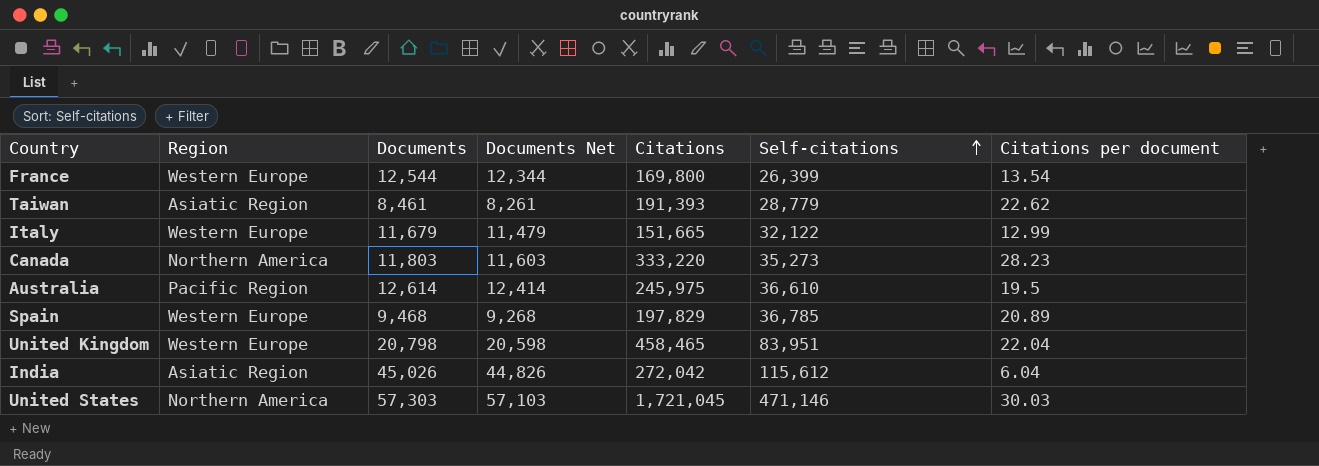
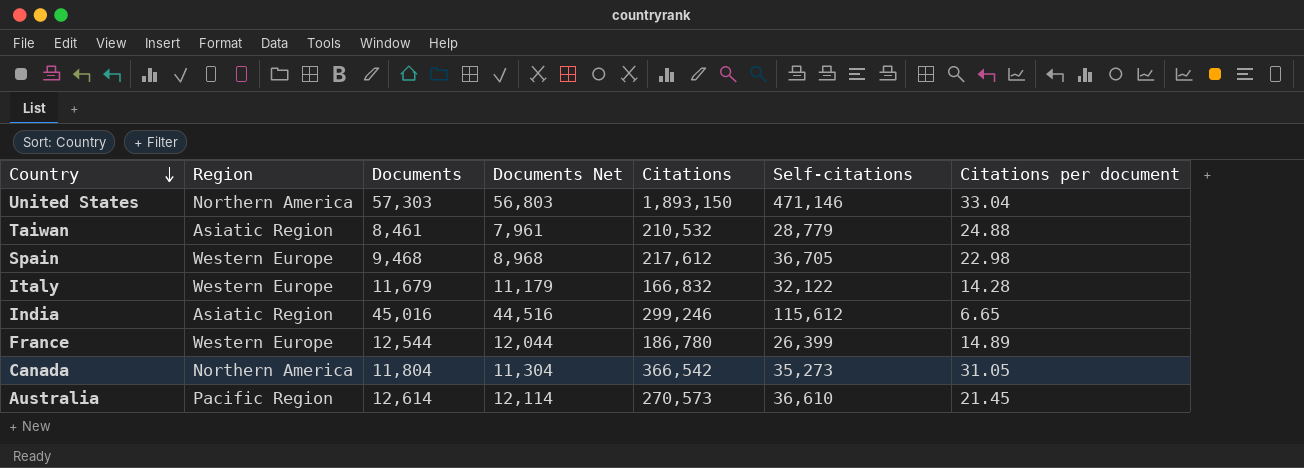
row order: Self-citations ascending -> Country descending
column Documents Net | formula: [Documents] - 200 -> [Documents] - 500
row United Kingdom: Western Europe | 20,798 | 20,598 | 458,465 | 83,951 | 22.04 -> none
United States | Citations: 1,721,045 -> 1,893,150
United States | Citations per document: 30.03 -> 33.04
Taiwan | Citations: 191,393 -> 210,532
Taiwan | Citations per document: 22.62 -> 24.88
Spain | Citations: 197,829 -> 217,612
Spain | Self-citations: 36,785 -> 36,705
Spain | Citations per document: 20.89 -> 22.98
Italy | Citations: 151,665 -> 166,832
Italy | Citations per document: 12.99 -> 14.28
India | Documents: 45,026 -> 45,016
India | Citations: 272,042 -> 299,246
India | Citations per document: 6.04 -> 6.65
France | Citations: 169,800 -> 186,780
France | Citations per document: 13.54 -> 14.89
Canada | Documents: 11,803 -> 11,804
Canada | Citations: 333,220 -> 366,542
Canada | Citations per document: 28.23 -> 31.05
Australia | Citations: 245,975 -> 270,573
Australia | Citations per document: 19.5 -> 21.45

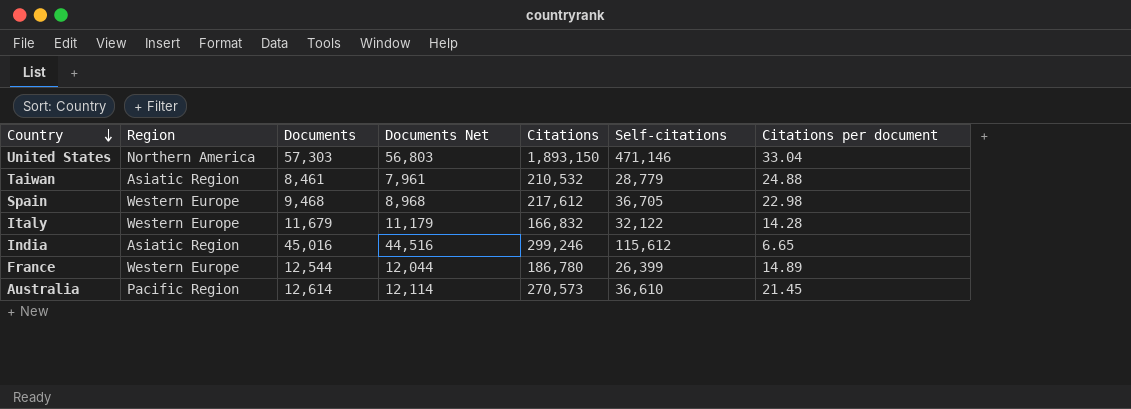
row Canada: Northern America | 11,804 | 11,304 | 366,542 | 35,273 | 31.05 -> none

